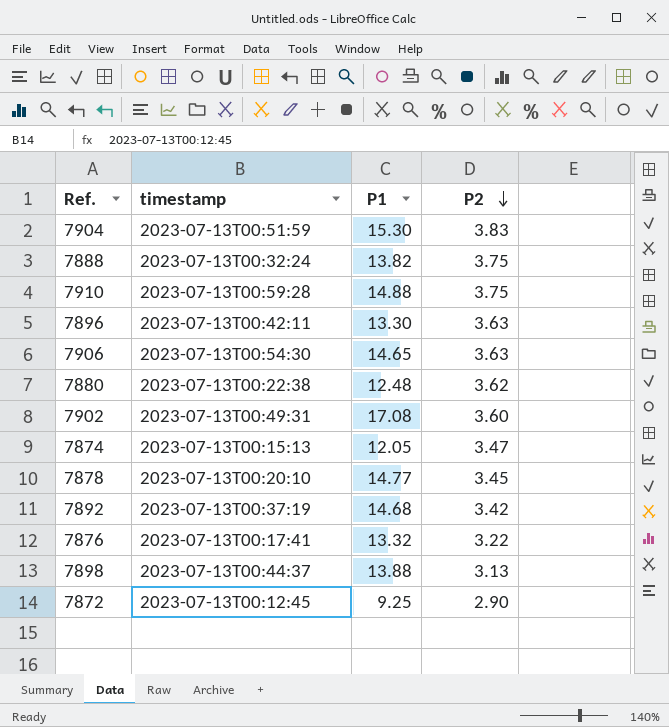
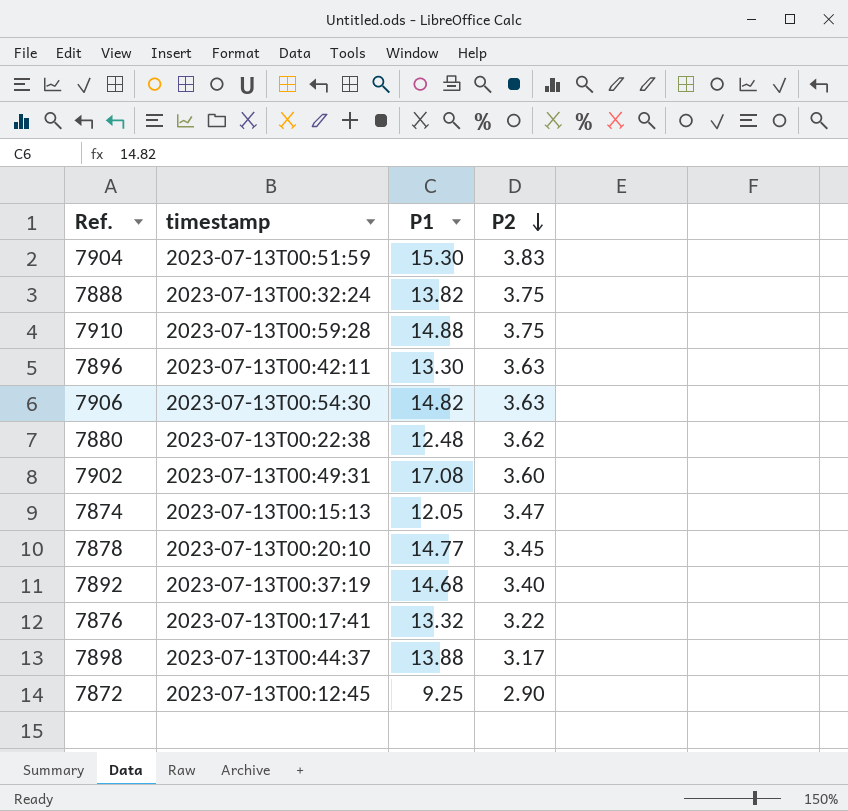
7906 | P1: 14.65 -> 14.82
7892 | P2: 3.42 -> 3.40
7898 | P2: 3.13 -> 3.17

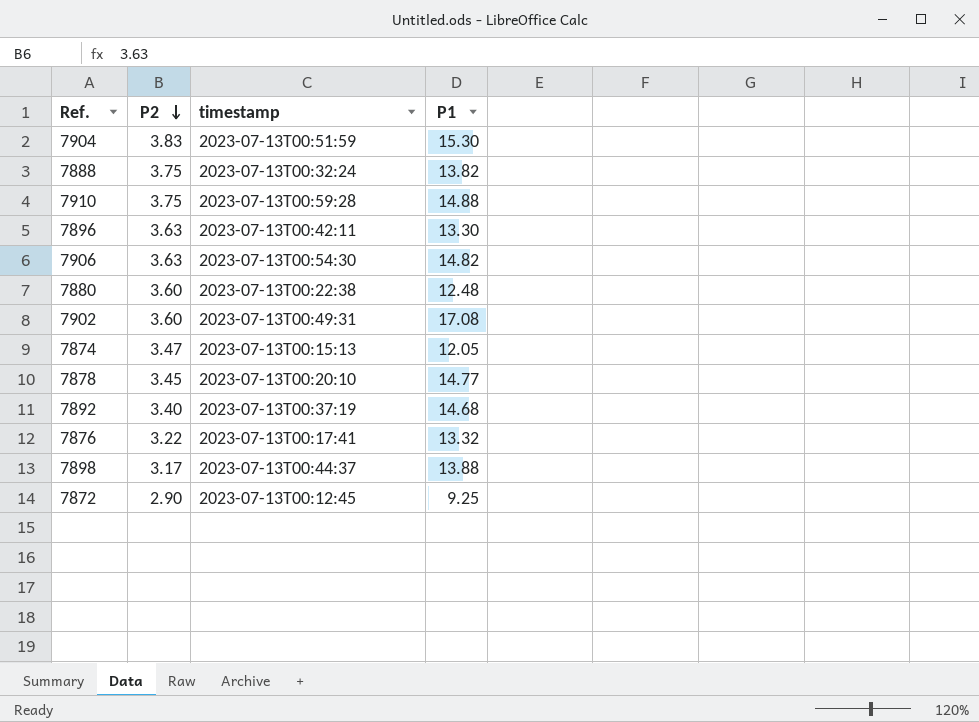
column P2 | position: 4 -> 2
7880 | P2: 3.62 -> 3.60

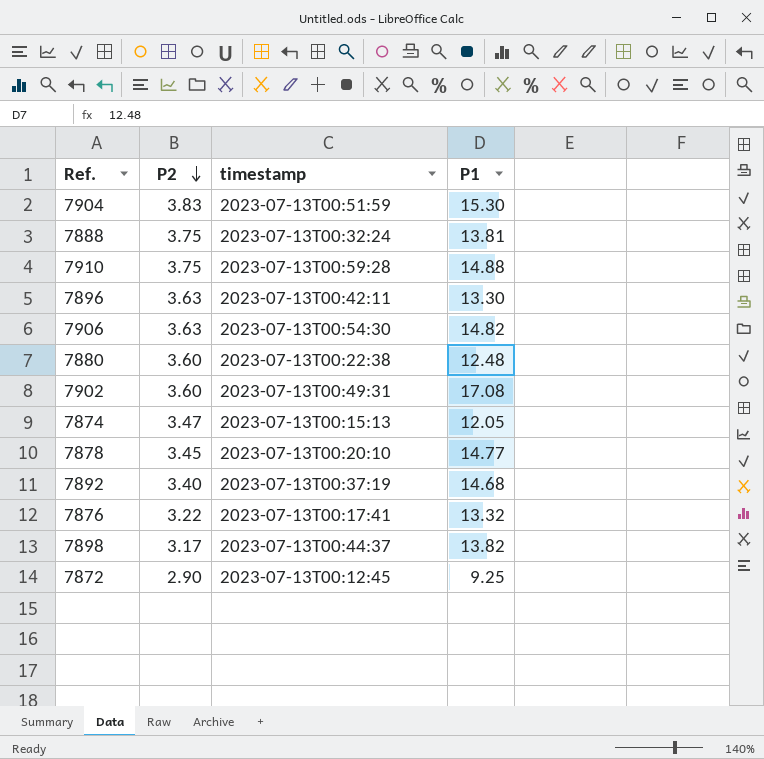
7888 | P1: 13.82 -> 13.81
7898 | P1: 13.88 -> 13.82

